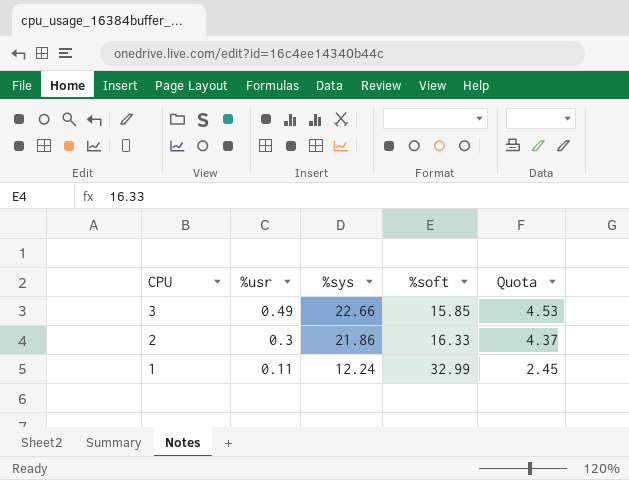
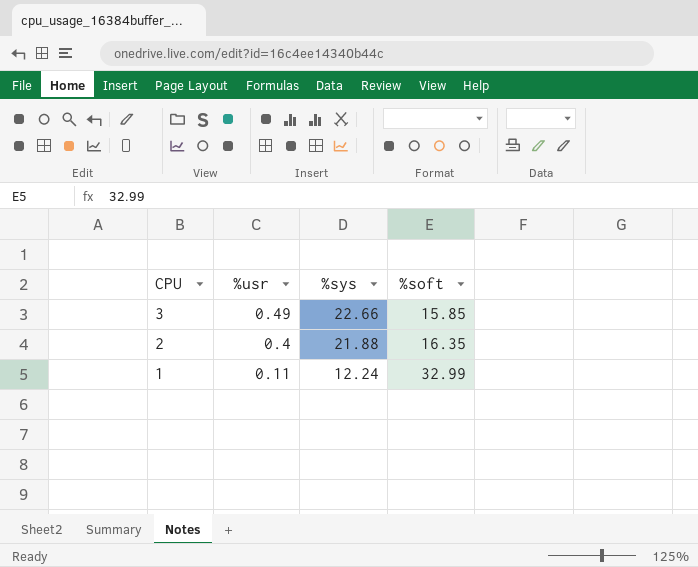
column Quota | formula: [%sys] * 0.2 -> none
2 | %usr: 0.3 -> 0.4
2 | %sys: 21.86 -> 21.88
2 | %soft: 16.33 -> 16.35

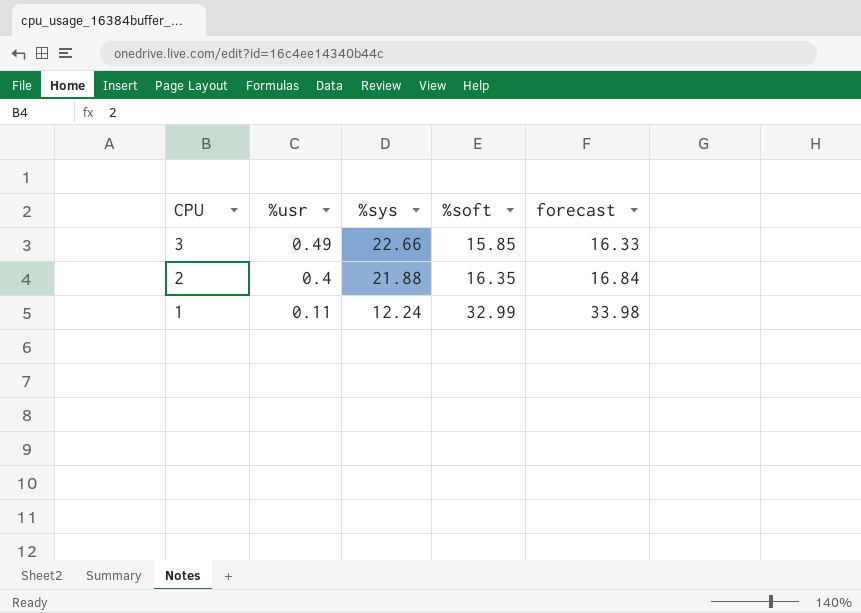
column forecast | formula: none -> [%soft] * 1.03

